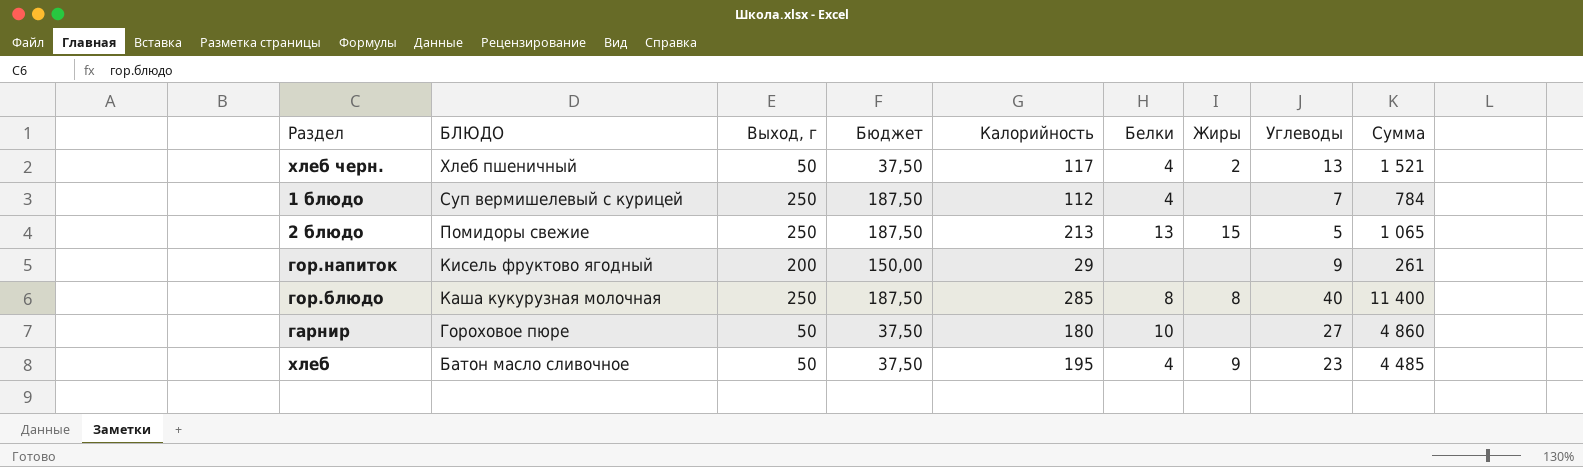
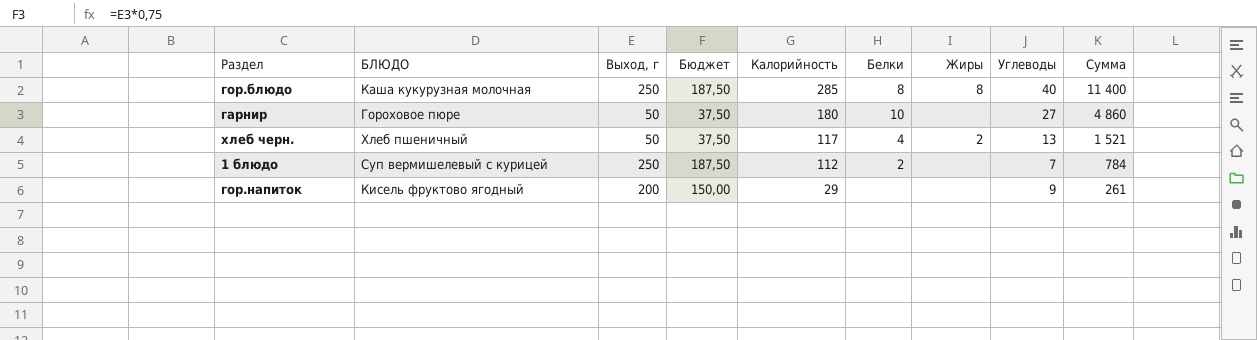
row order: БЛЮДО descending -> Калорийность descending
row 2 блюдо: Помидоры свежие | 250 | 187,50 | 213 | 13 | 15 | 5 | 1 065 -> none
row хлеб: Батон масло сливочное | 50 | 37,50 | 195 | 4 | 9 | 23 | 4 485 -> none
1 блюдо | Белки: 4 -> 2

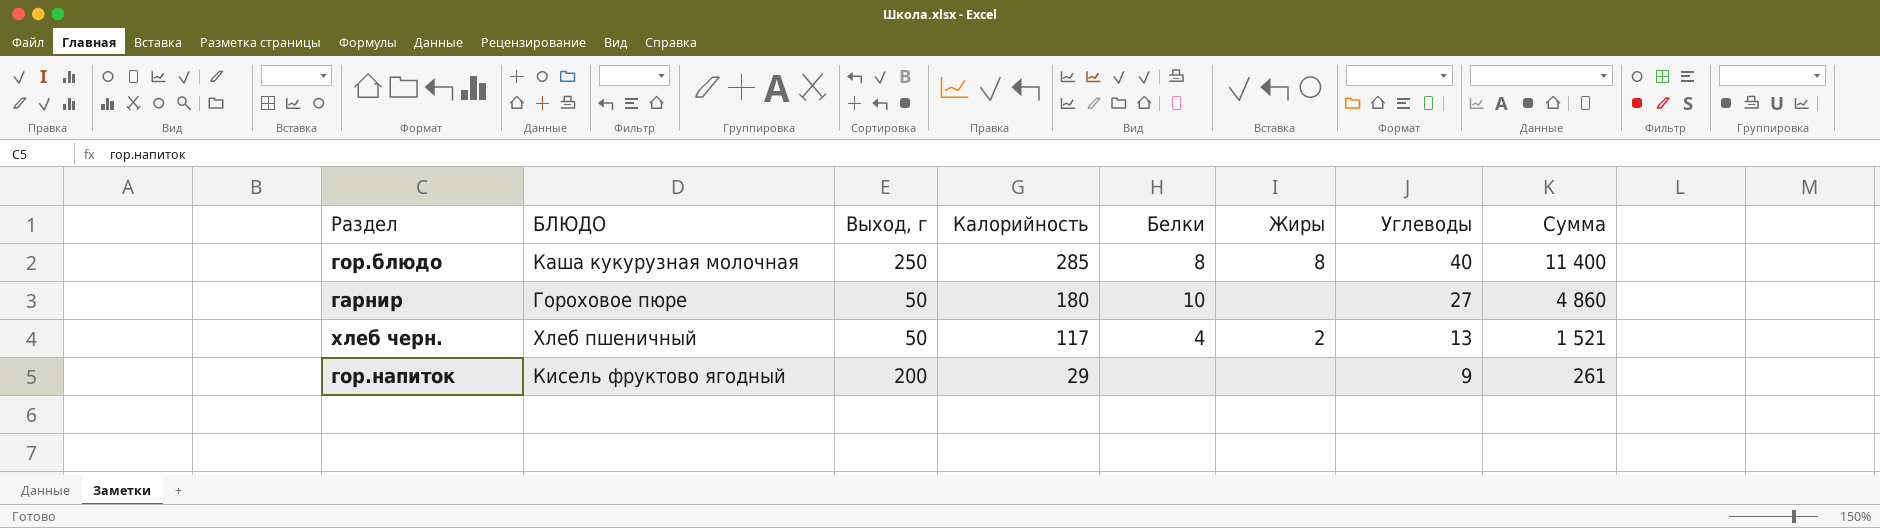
column Бюджет | formula: [Выход, г] * 0,75 -> none
row 1 блюдо: Суп вермишелевый с курицей | 250 | 187,50 | 112 | 2 | none | 7 | 784 -> none

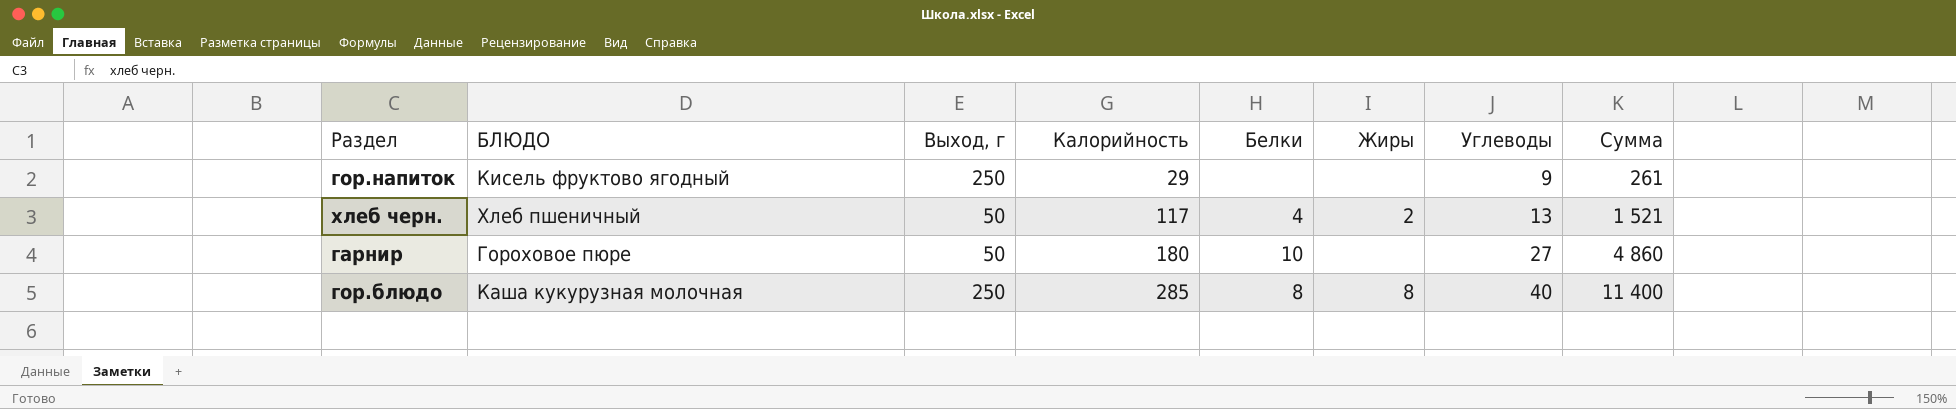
row order: Калорийность descending -> Калорийность ascending
гор.напиток | Выход, г: 200 -> 250

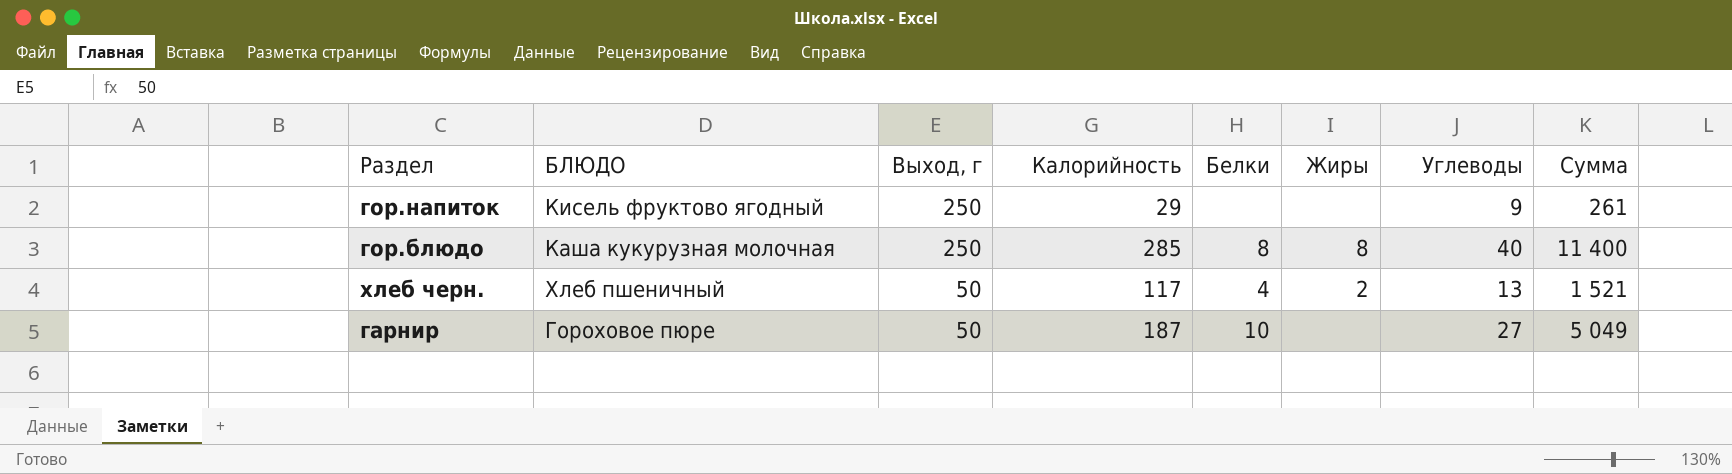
row order: Калорийность ascending -> Выход, г descending
гарнир | Калорийность: 180 -> 187
гарнир | Сумма: 4 860 -> 5 049

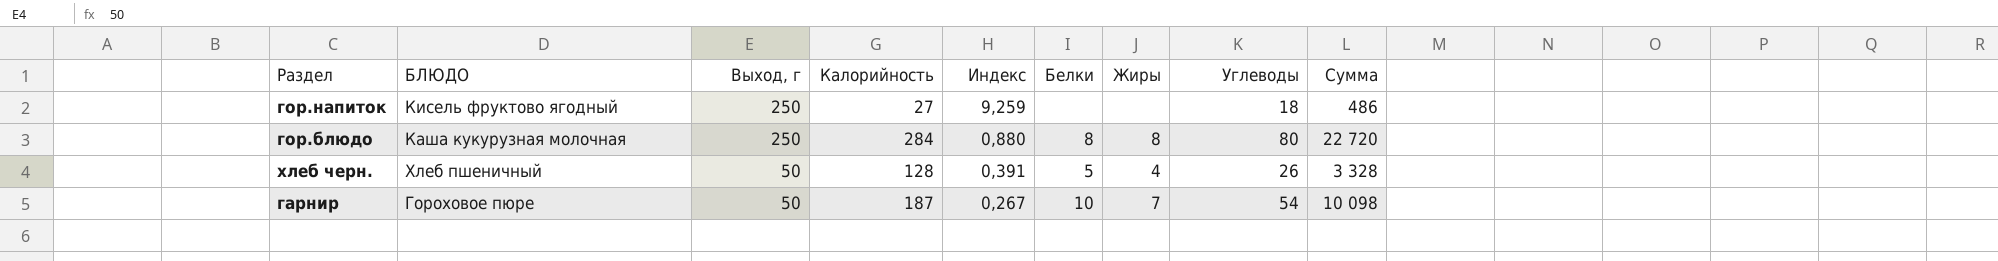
column Индекс | formula: none -> [Выход, г] / [Калорийность]
гор.напиток | Калорийность: 29 -> 27
гор.напиток | Углеводы: 9 -> 18
гор.напиток | Сумма: 261 -> 486
гор.блюдо | Калорийность: 285 -> 284
гор.блюдо | Углеводы: 40 -> 80
гор.блюдо | Сумма: 11 400 -> 22 720
хлеб черн. | Калорийность: 117 -> 128
хлеб черн. | Белки: 4 -> 5
хлеб черн. | Жиры: 2 -> 4
хлеб черн. | Углеводы: 13 -> 26
хлеб черн. | Сумма: 1 521 -> 3 328
гарнир | Жиры: none -> 7
гарнир | Углеводы: 27 -> 54
гарнир | Сумма: 5 049 -> 10 098

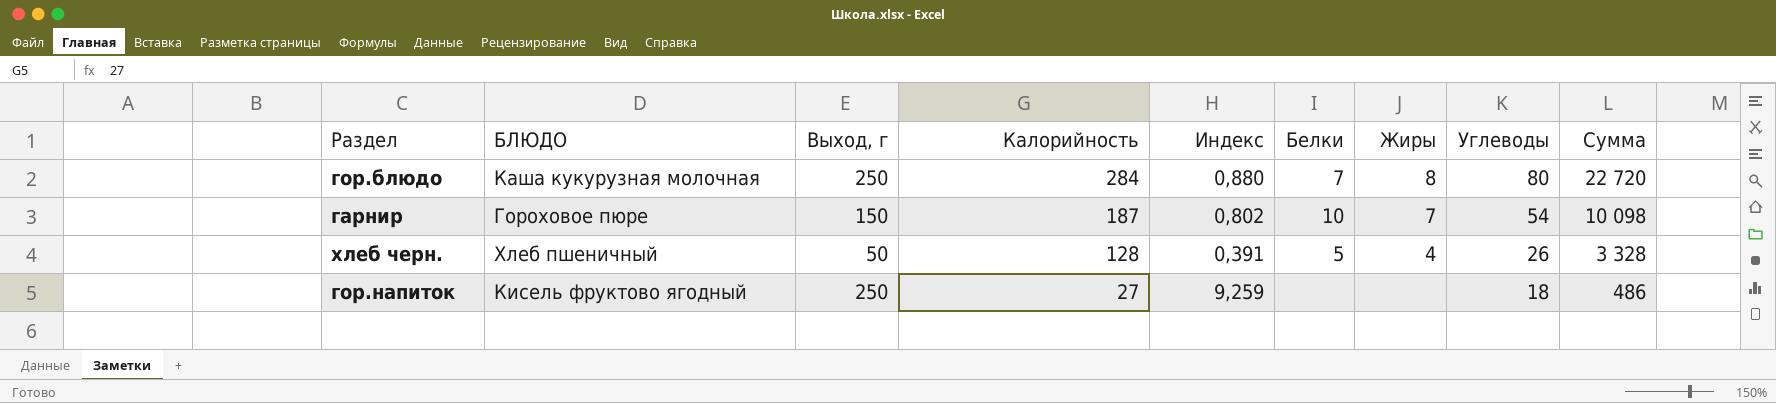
row order: Выход, г descending -> Калорийность descending
гор.блюдо | Белки: 8 -> 7
гарнир | Выход, г: 50 -> 150
гарнир | Индекс: 0,267 -> 0,802

